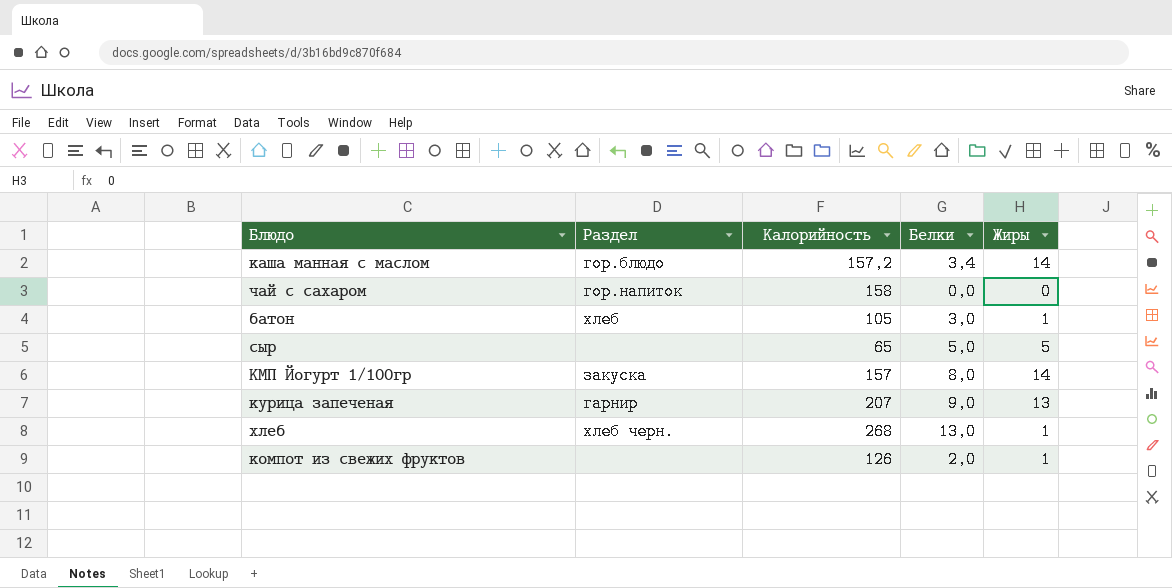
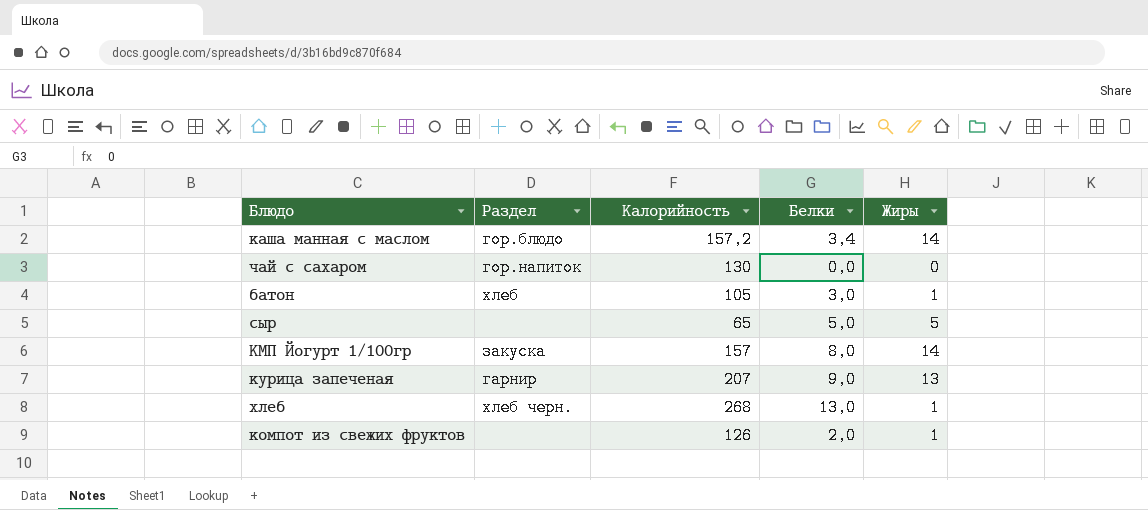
чай с сахаром | Калорийность: 158 -> 130

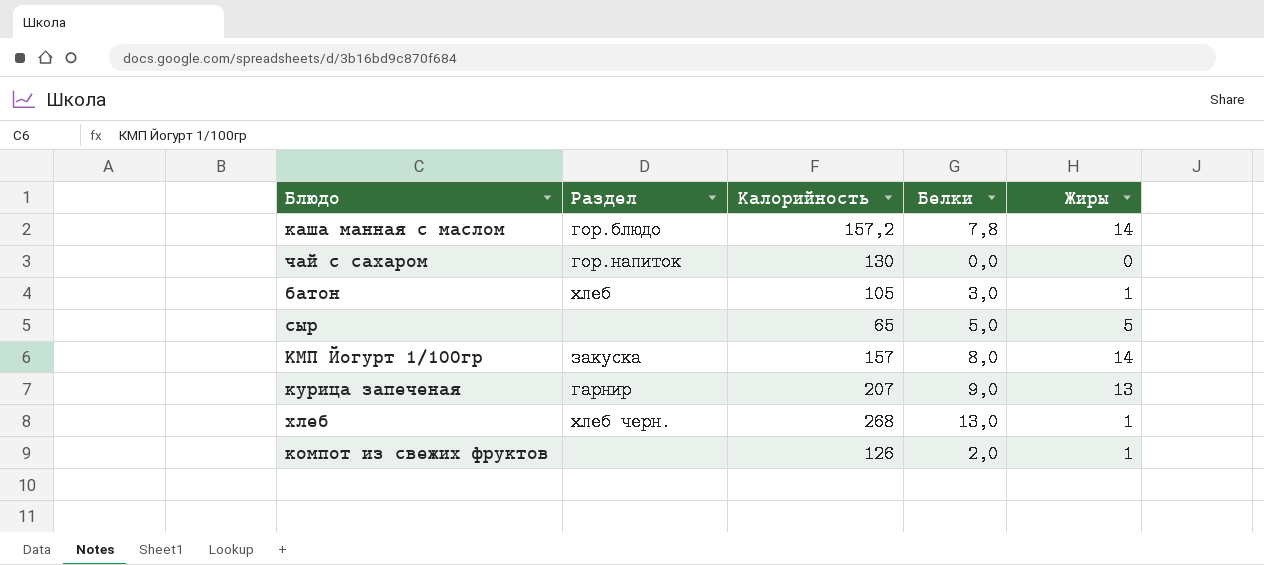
каша манная с маслом | Белки: 3,4 -> 7,8

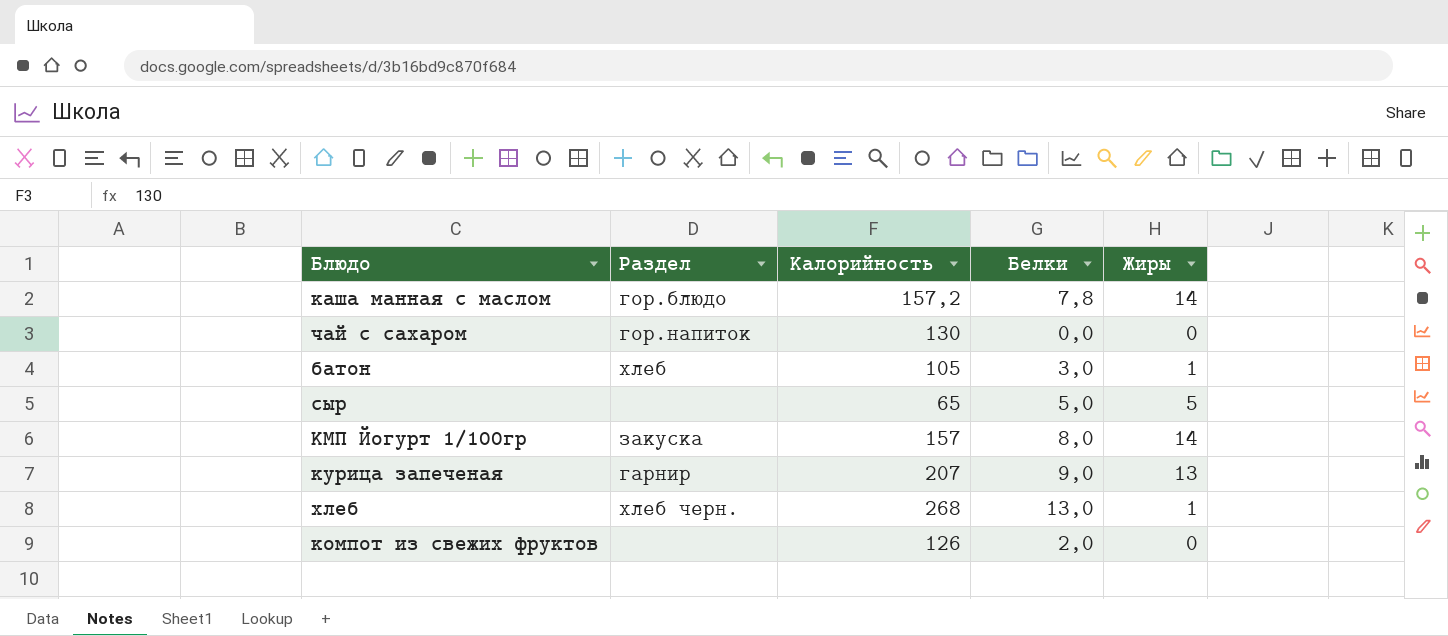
компот из свежих фруктов | Жиры: 1 -> 0

